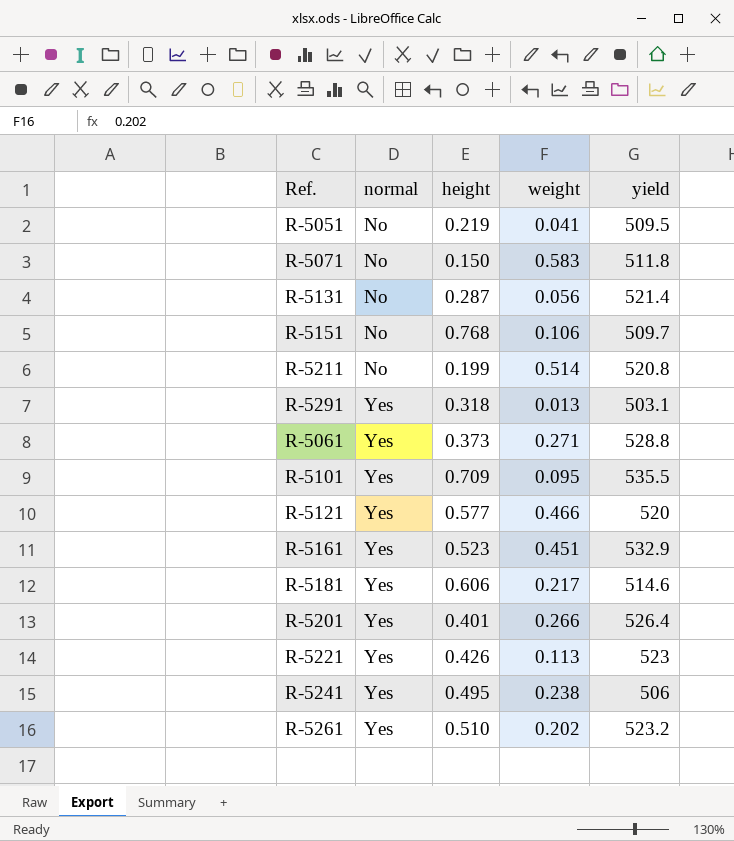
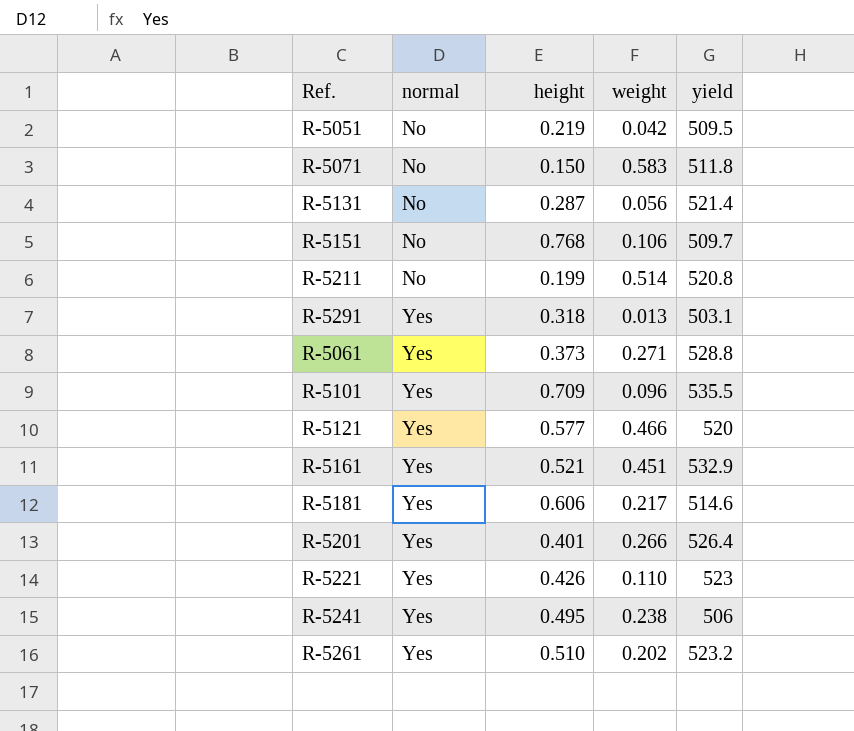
R-5051 | weight: 0.041 -> 0.042
R-5101 | weight: 0.095 -> 0.096
R-5161 | height: 0.523 -> 0.521
R-5221 | weight: 0.113 -> 0.110

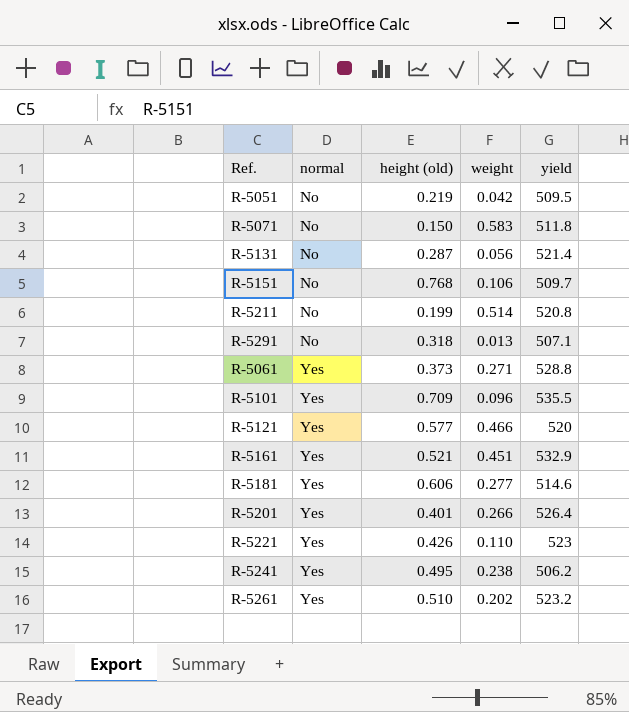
column name: height -> height (old)
R-5291 | normal: Yes -> No
R-5291 | yield: 503.1 -> 507.1
R-5181 | weight: 0.217 -> 0.277
R-5241 | yield: 506 -> 506.2

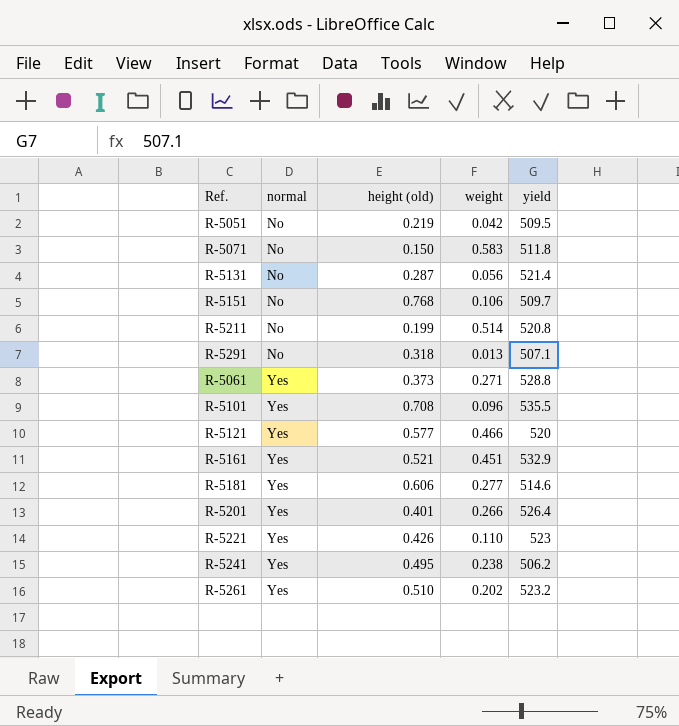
R-5101 | height (old): 0.709 -> 0.708

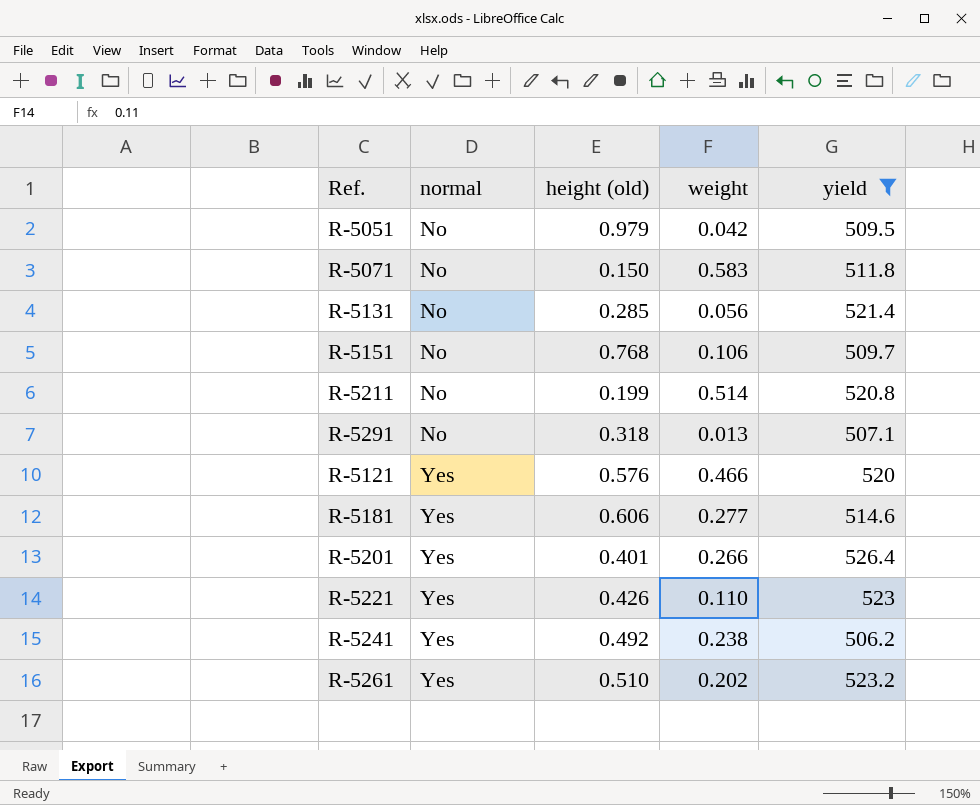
filter: none -> yield <= 526.4
R-5051 | height (old): 0.219 -> 0.979
R-5131 | height (old): 0.287 -> 0.285
R-5121 | height (old): 0.577 -> 0.576
R-5241 | height (old): 0.495 -> 0.492

